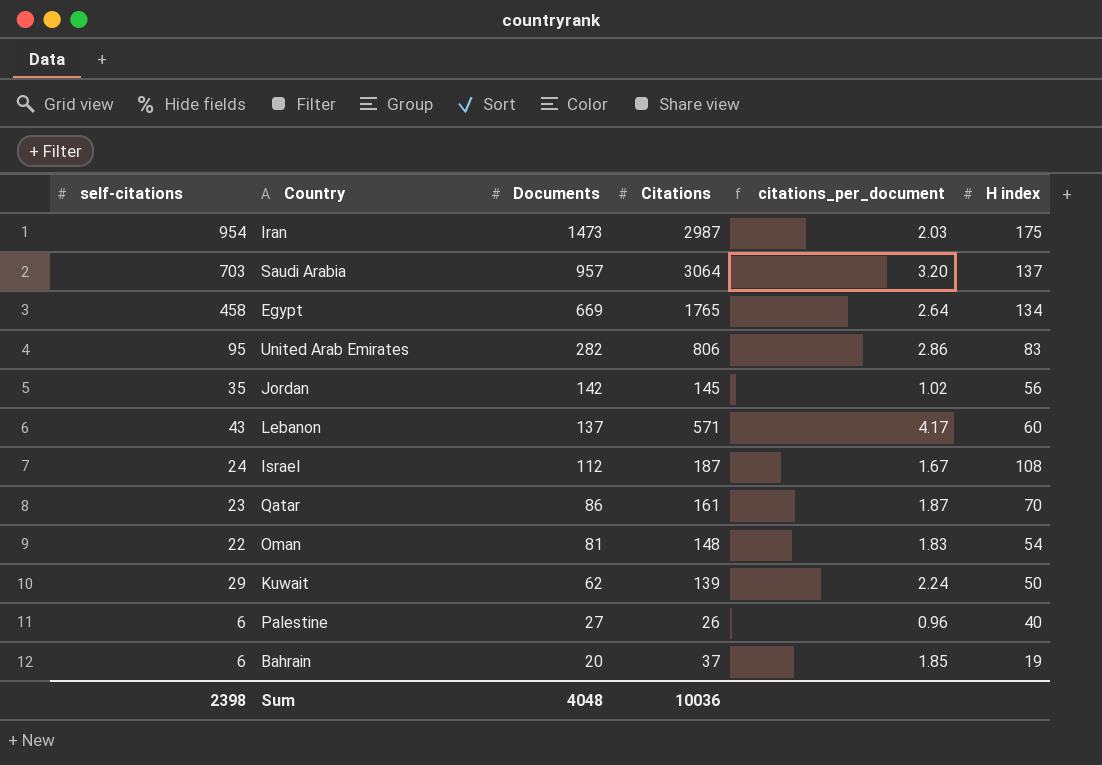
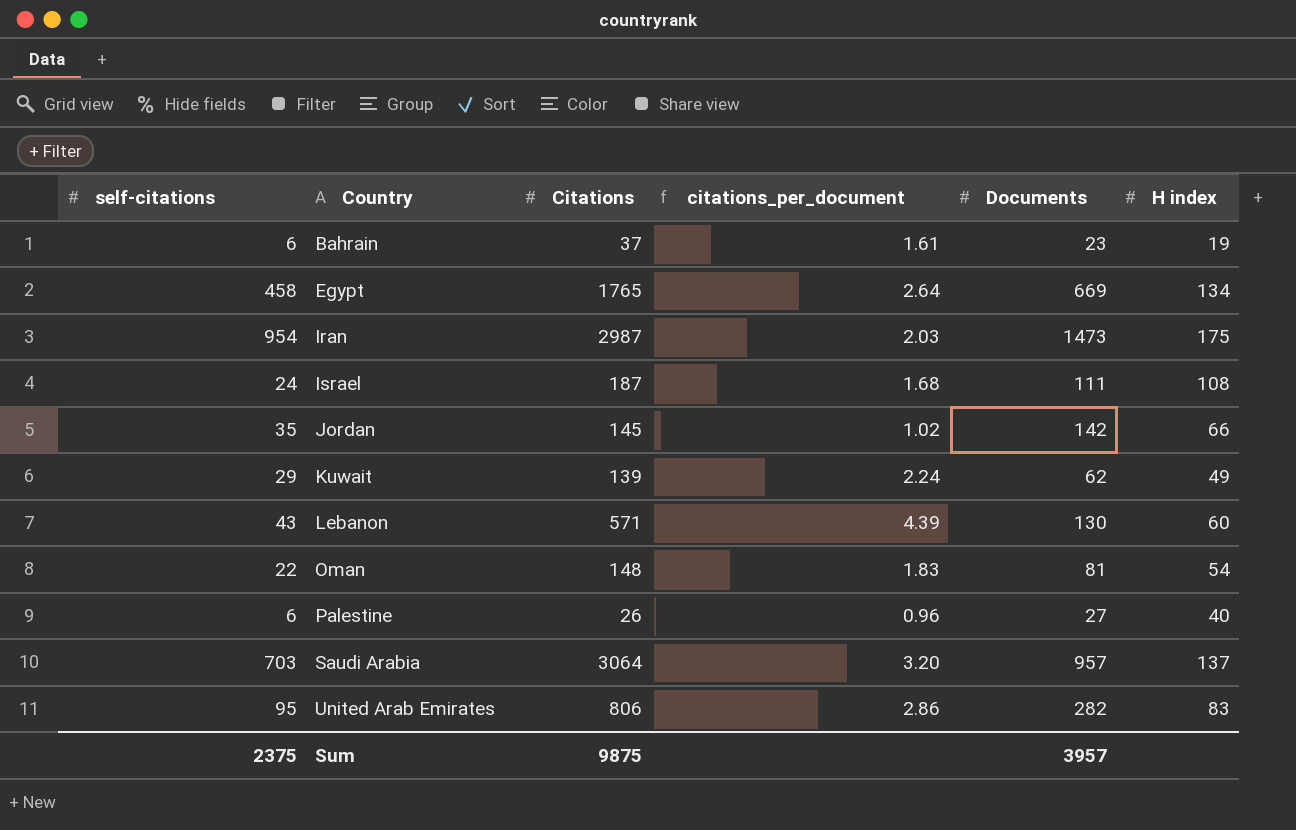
row order: Documents descending -> Country ascending
column Documents | position: 3 -> 5
row Qatar: 23 | 86 | 161 | 1.87 | 70 -> none
Bahrain | citations_per_document: 1.85 -> 1.61
Bahrain | Documents: 20 -> 23
Israel | citations_per_document: 1.67 -> 1.68
Israel | Documents: 112 -> 111
Jordan | H index: 56 -> 66
Kuwait | H index: 50 -> 49
Lebanon | citations_per_document: 4.17 -> 4.39
Lebanon | Documents: 137 -> 130
Sum | self-citations: 2398 -> 2375
Sum | Citations: 10036 -> 9875
Sum | Documents: 4048 -> 3957

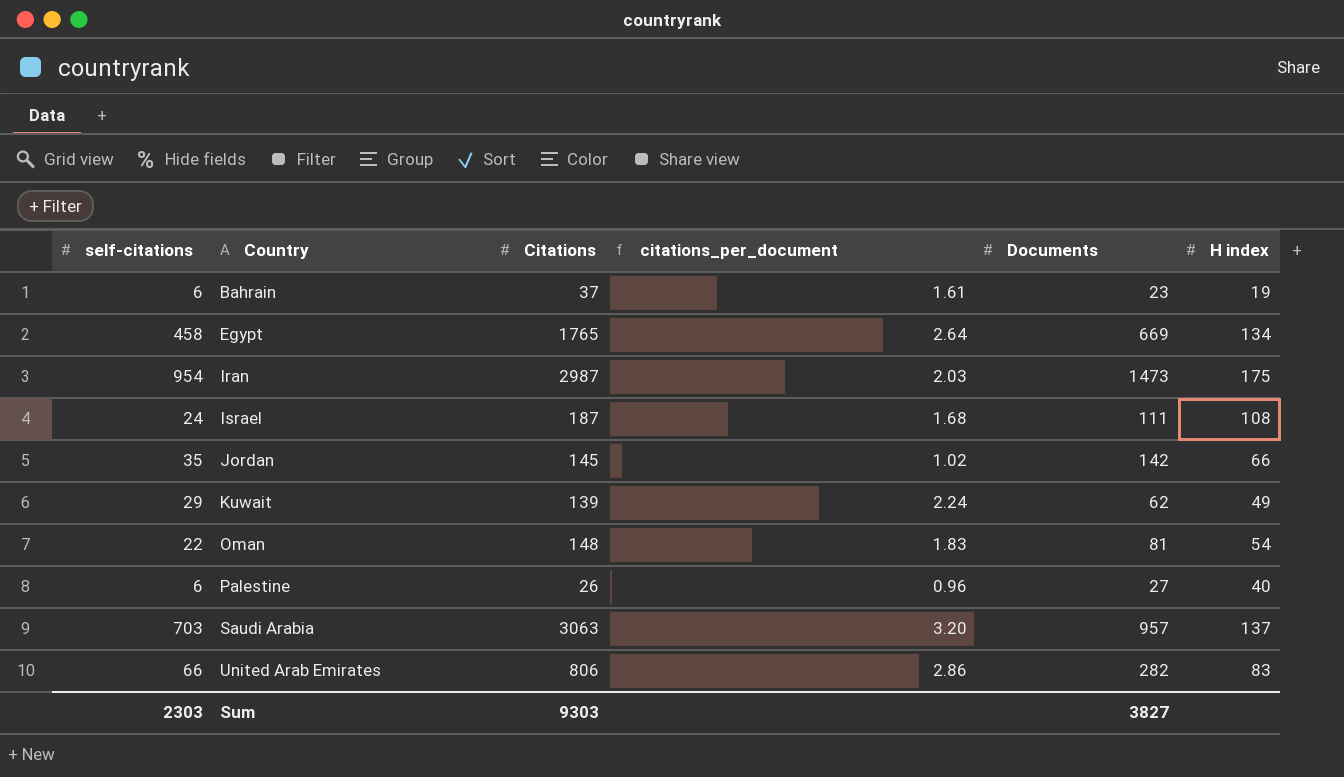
row Lebanon: 43 | 571 | 4.39 | 130 | 60 -> none
Saudi Arabia | Citations: 3064 -> 3063
United Arab Emirates | self-citations: 95 -> 66
Sum | self-citations: 2375 -> 2303
Sum | Citations: 9875 -> 9303
Sum | Documents: 3957 -> 3827

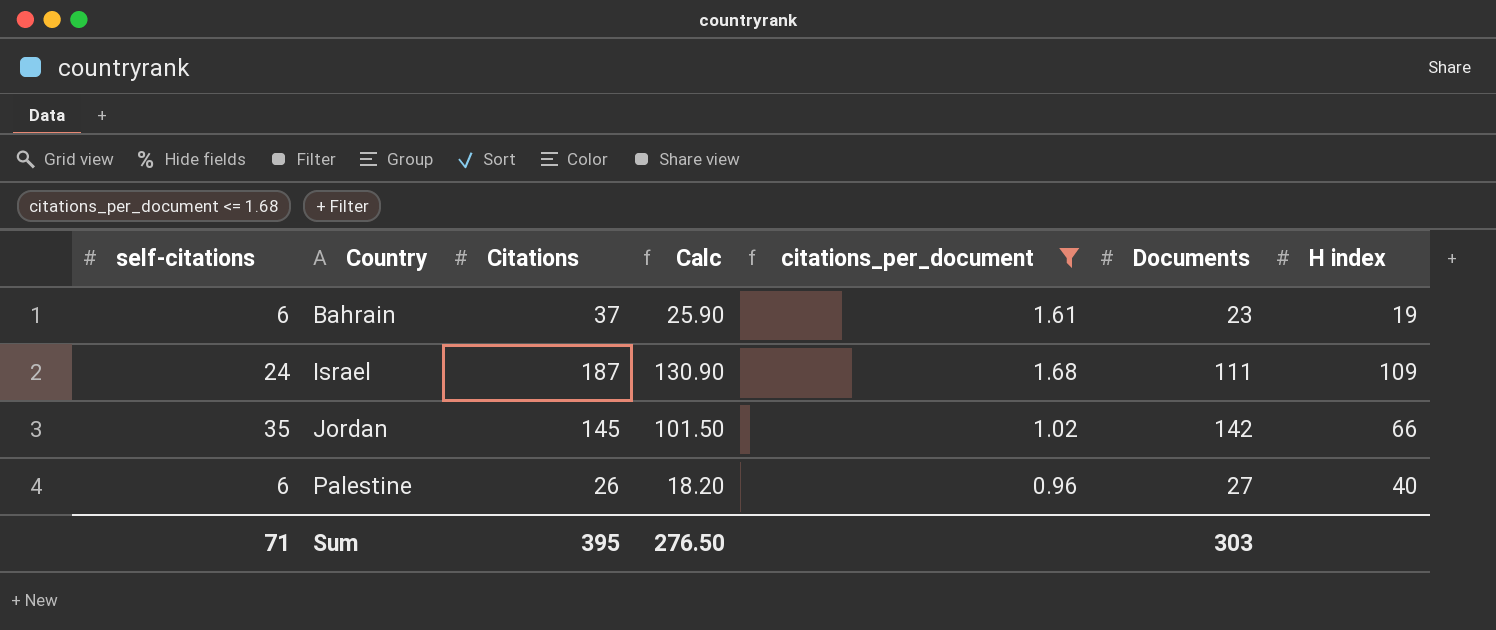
filter: none -> citations_per_document <= 1.68
column Calc | formula: none -> [Citations] * 0.7
Israel | H index: 108 -> 109
Sum | self-citations: 2303 -> 71
Sum | Citations: 9303 -> 395
Sum | Documents: 3827 -> 303

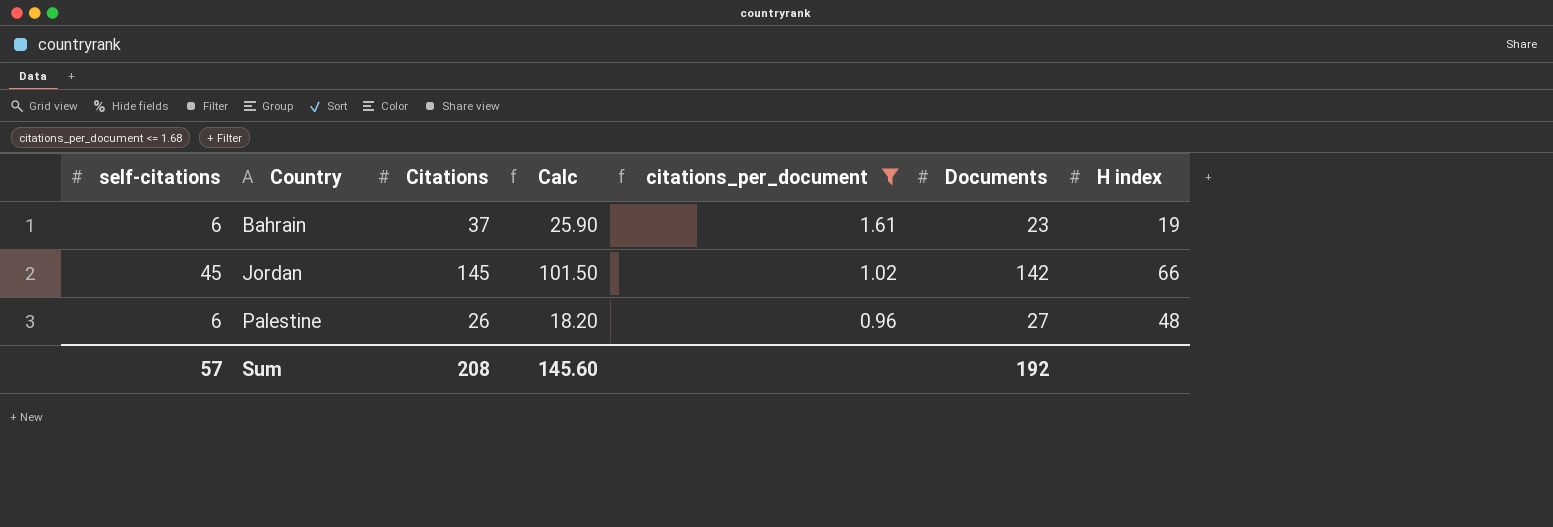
row Israel: 24 | 187 | 130.90 | 1.68 | 111 | 109 -> none
Jordan | self-citations: 35 -> 45
Palestine | H index: 40 -> 48
Sum | self-citations: 71 -> 57
Sum | Citations: 395 -> 208
Sum | Calc: 276.50 -> 145.60
Sum | Documents: 303 -> 192

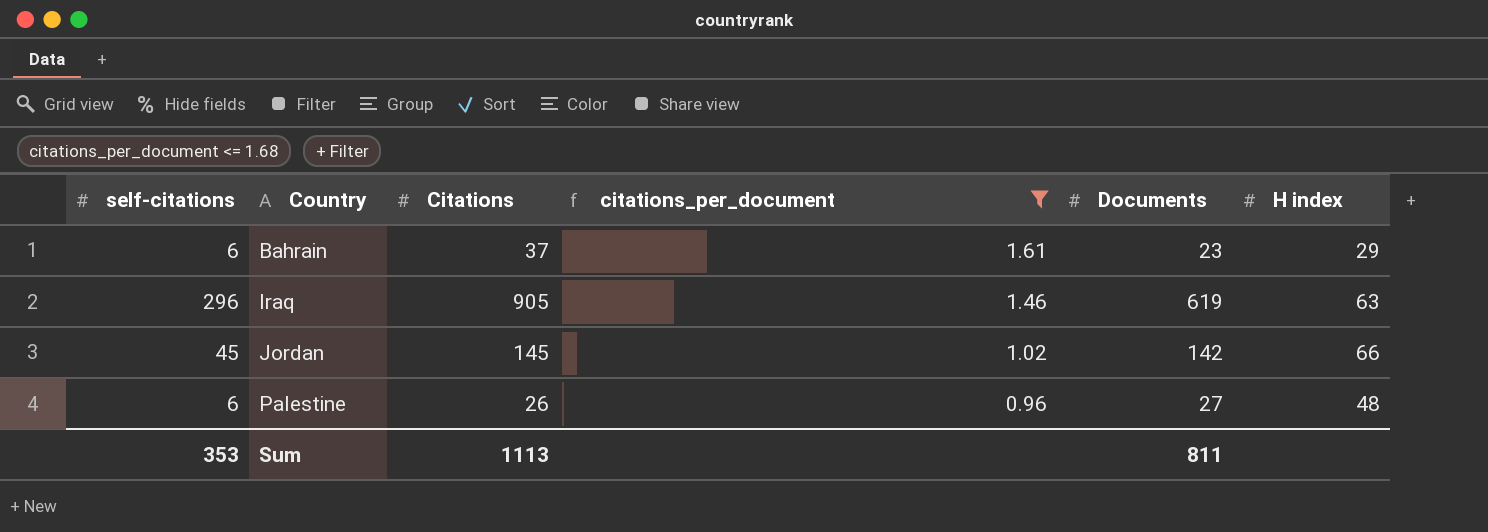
column Calc | formula: [Citations] * 0.7 -> none
Bahrain | H index: 19 -> 29
row Iraq: none -> 296 | 905 | 1.46 | 619 | 63
Sum | self-citations: 57 -> 353
Sum | Citations: 208 -> 1113
Sum | Documents: 192 -> 811

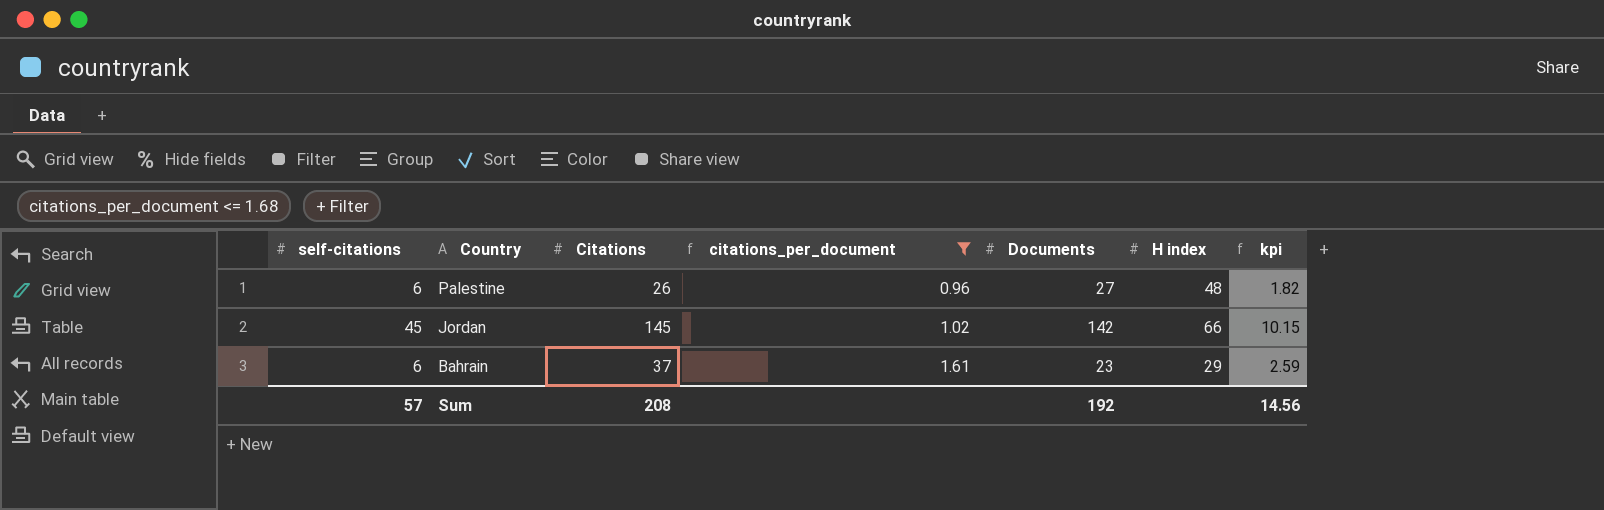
row order: Country ascending -> Country descending
column kpi | formula: none -> [Citations] * 0.07
row Iraq: 296 | 905 | 1.46 | 619 | 63 -> none
Sum | self-citations: 353 -> 57
Sum | Citations: 1113 -> 208
Sum | Documents: 811 -> 192

